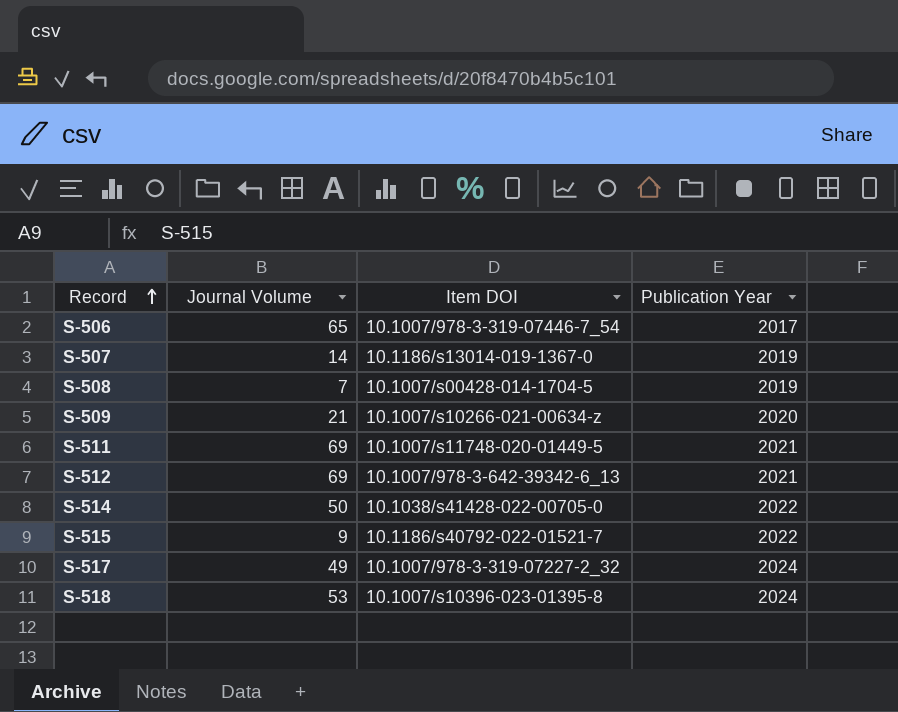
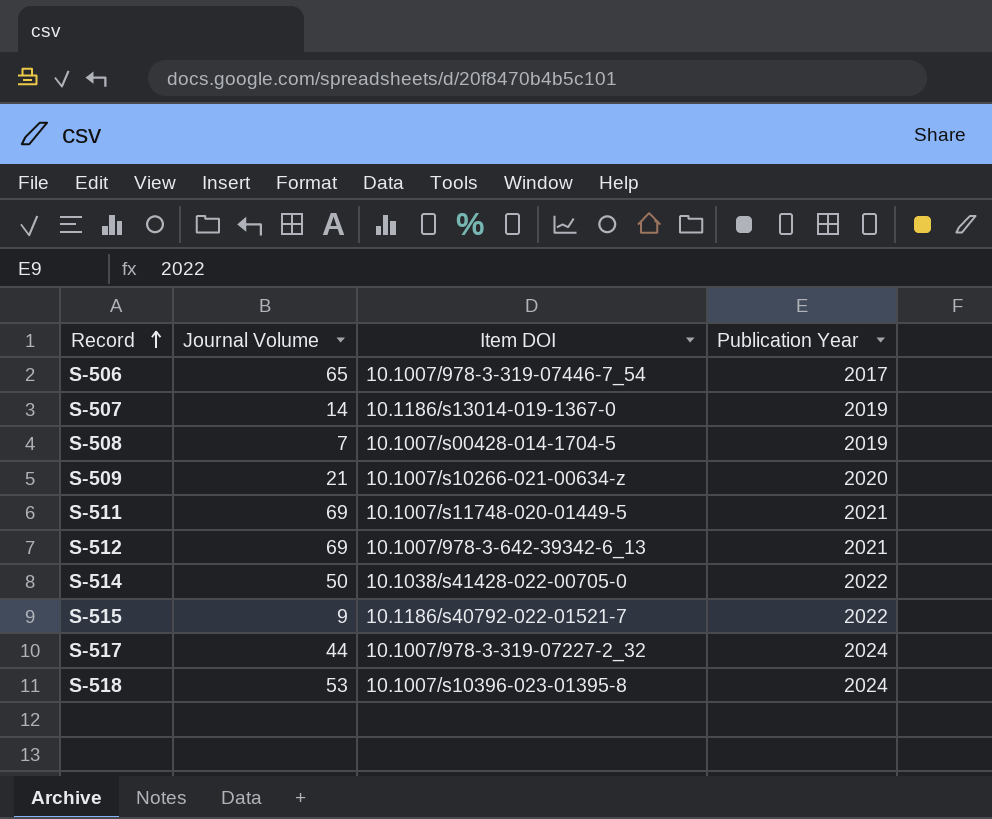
S-517 | Journal Volume: 49 -> 44

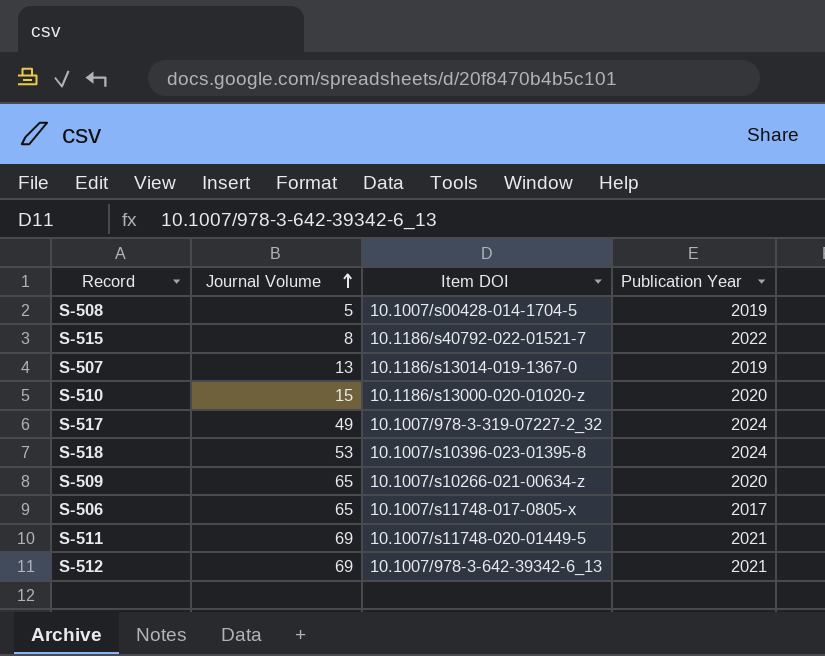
row order: Record ascending -> Journal Volume ascending
row S-514: 50 | 10.1038/s41428-022-00705-0 | 2022 -> none
S-508 | Journal Volume: 7 -> 5
S-515 | Journal Volume: 9 -> 8
S-507 | Journal Volume: 14 -> 13
row S-510: none -> 15 | 10.1186/s13000-020-01020-z | 2020
S-517 | Journal Volume: 44 -> 49
S-509 | Journal Volume: 21 -> 65
S-506 | Item DOI: 10.1007/978-3-319-07446-7_54 -> 10.1007/s11748-017-0805-x

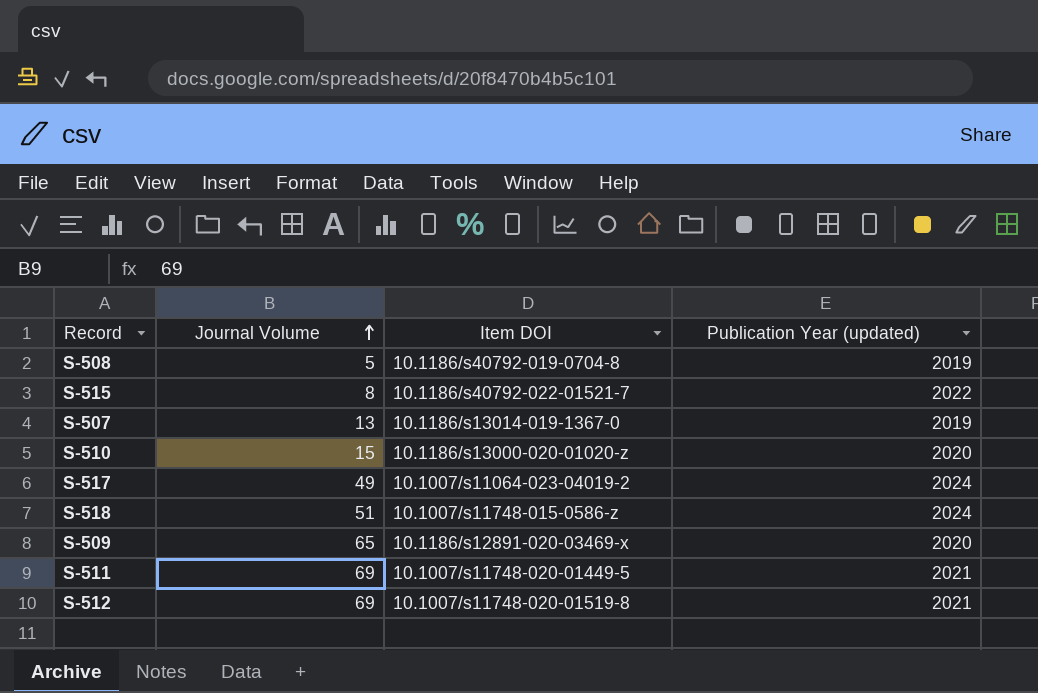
column name: Publication Year -> Publication Year (updated)
row S-506: 65 | 10.1007/s11748-017-0805-x | 2017 -> none
S-508 | Item DOI: 10.1007/s00428-014-1704-5 -> 10.1186/s40792-019-0704-8
S-517 | Item DOI: 10.1007/978-3-319-07227-2_32 -> 10.1007/s11064-023-04019-2
S-518 | Journal Volume: 53 -> 51
S-518 | Item DOI: 10.1007/s10396-023-01395-8 -> 10.1007/s11748-015-0586-z
S-509 | Item DOI: 10.1007/s10266-021-00634-z -> 10.1186/s12891-020-03469-x
S-512 | Item DOI: 10.1007/978-3-642-39342-6_13 -> 10.1007/s11748-020-01519-8

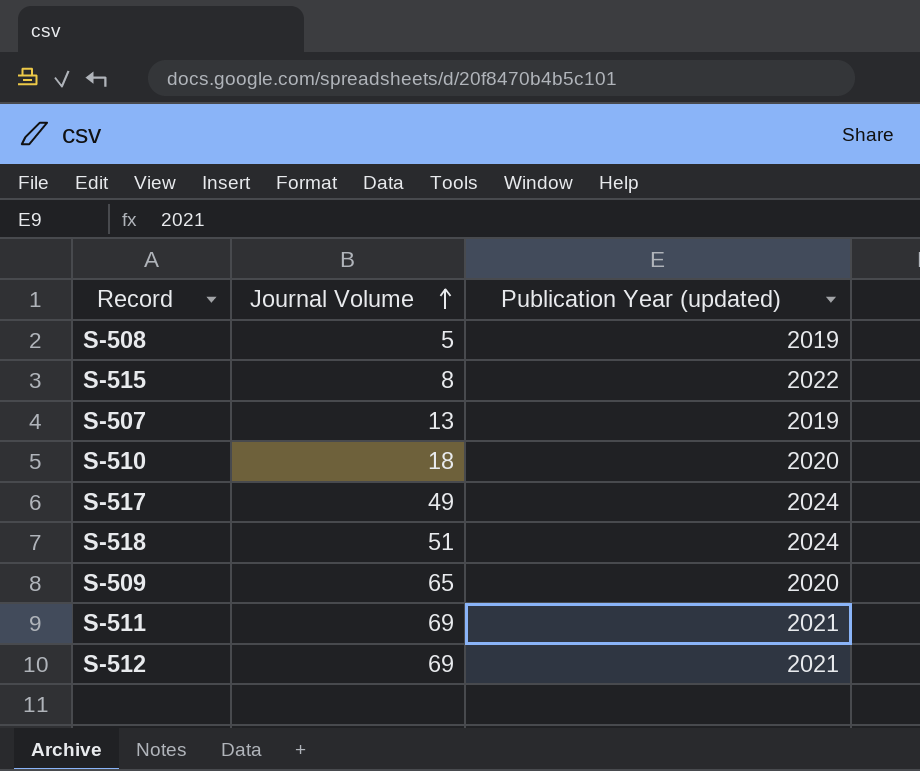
column Item DOI | position: 3 -> none
S-510 | Journal Volume: 15 -> 18

